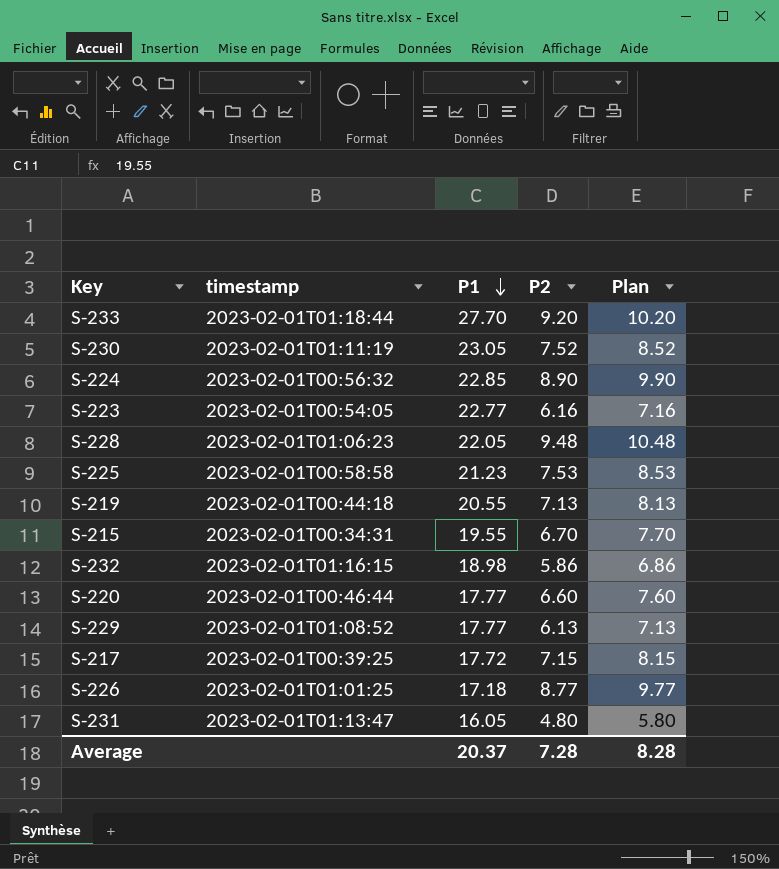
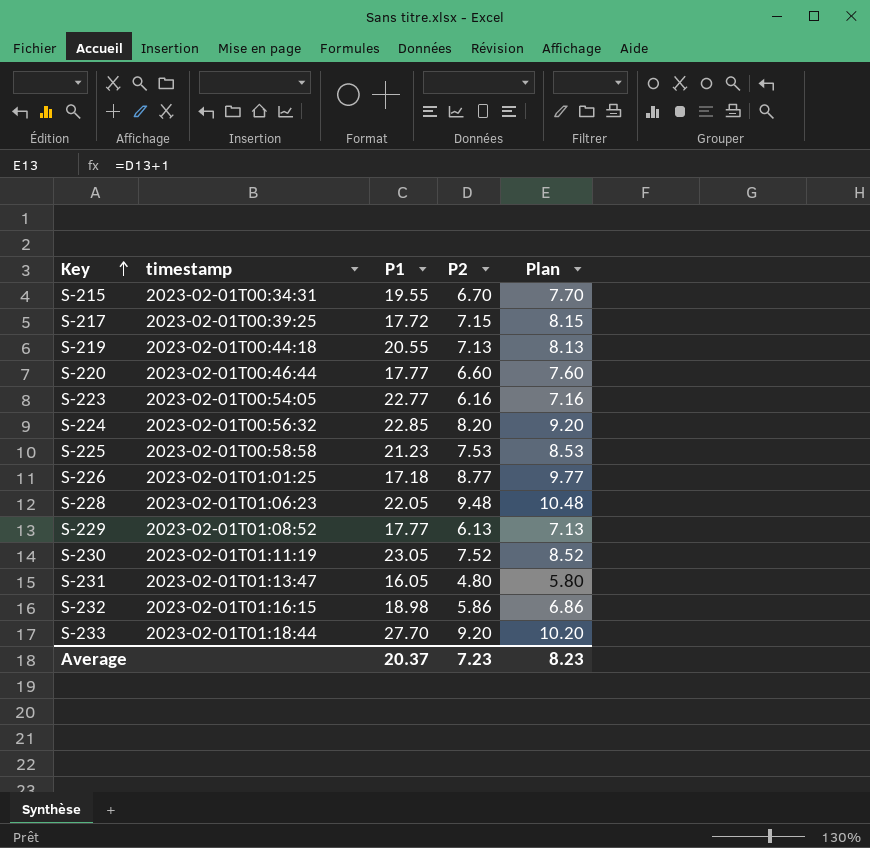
row order: P1 descending -> Key ascending
S-224 | P2: 8.90 -> 8.20
S-224 | Plan: 9.90 -> 9.20
Average | P2: 7.28 -> 7.23
Average | Plan: 8.28 -> 8.23

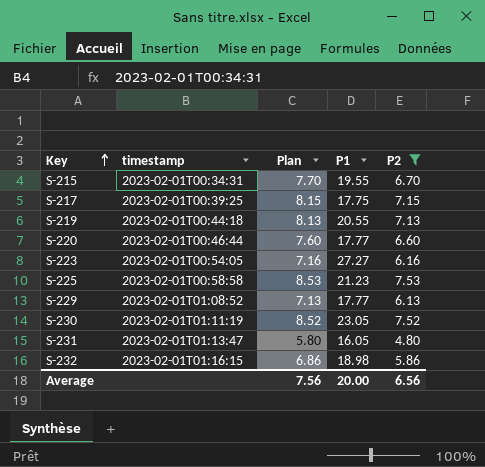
filter: none -> P2 <= 7.53
column Plan | position: 5 -> 3
S-217 | P1: 17.72 -> 17.75
S-223 | P1: 22.77 -> 27.27
Average | Plan: 8.23 -> 7.56
Average | P1: 20.37 -> 20.00
Average | P2: 7.23 -> 6.56

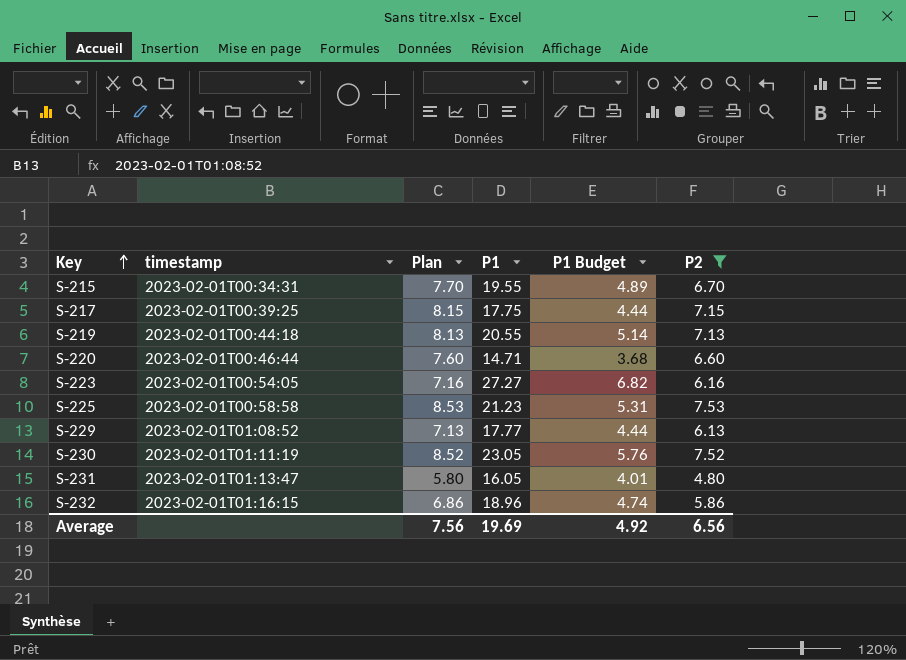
column P1 Budget | formula: none -> [P1] * 0.25
S-220 | P1: 17.77 -> 14.71
S-232 | P1: 18.98 -> 18.96
Average | P1: 20.00 -> 19.69

